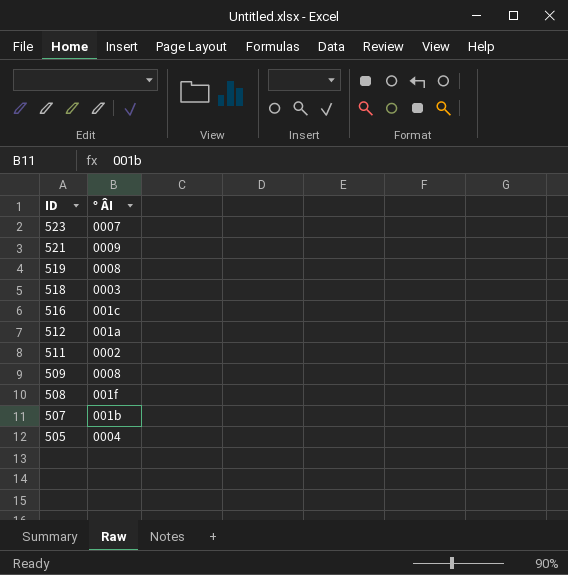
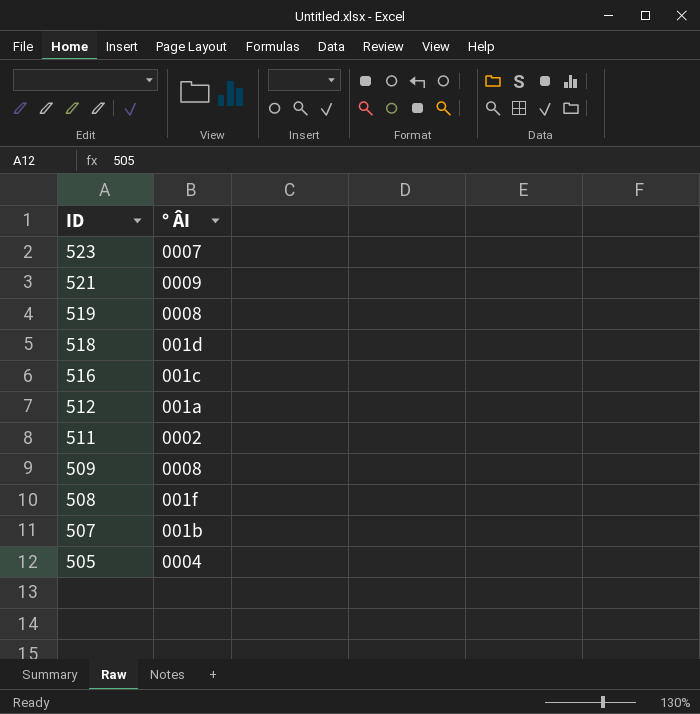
518 | ° ÂI: 0003 -> 001d

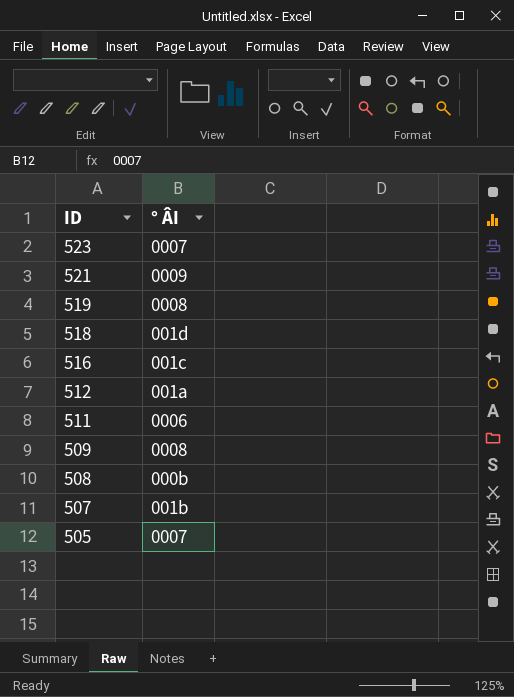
511 | ° ÂI: 0002 -> 0006
508 | ° ÂI: 001f -> 000b
505 | ° ÂI: 0004 -> 0007

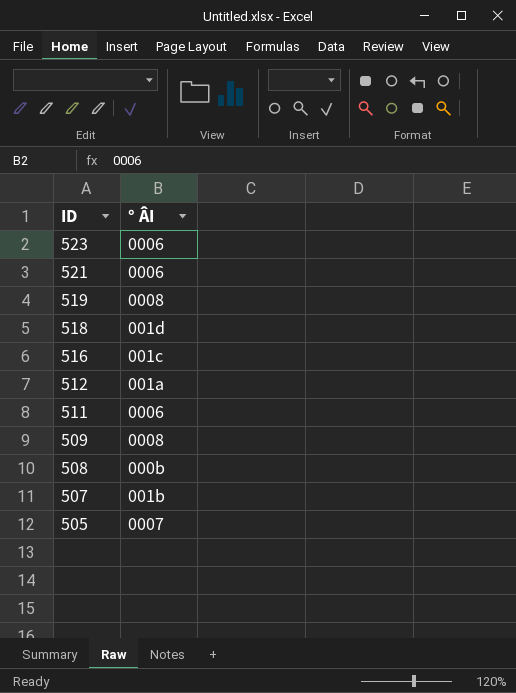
523 | ° ÂI: 0007 -> 0006
521 | ° ÂI: 0009 -> 0006

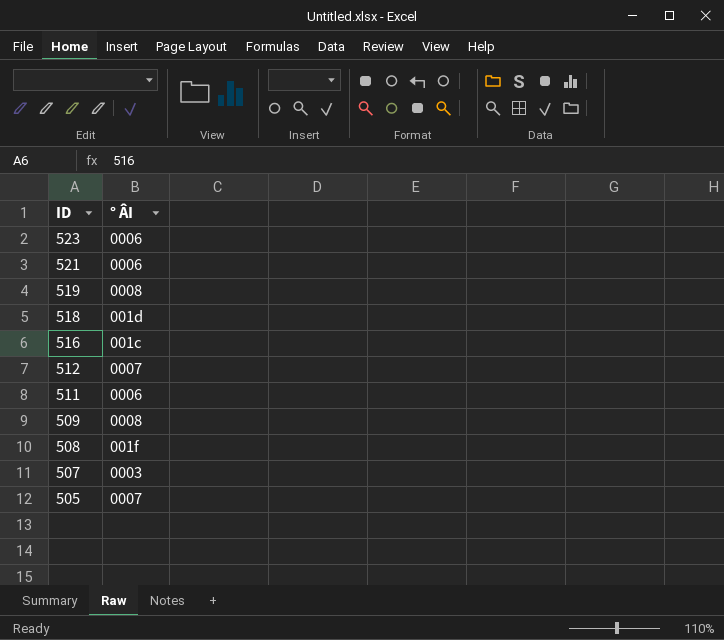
512 | ° ÂI: 001a -> 0007
508 | ° ÂI: 000b -> 001f
507 | ° ÂI: 001b -> 0003

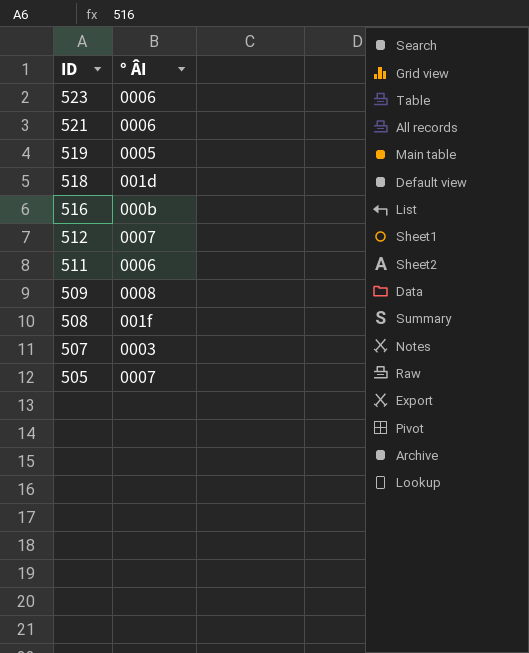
519 | ° ÂI: 0008 -> 0005
516 | ° ÂI: 001c -> 000b

